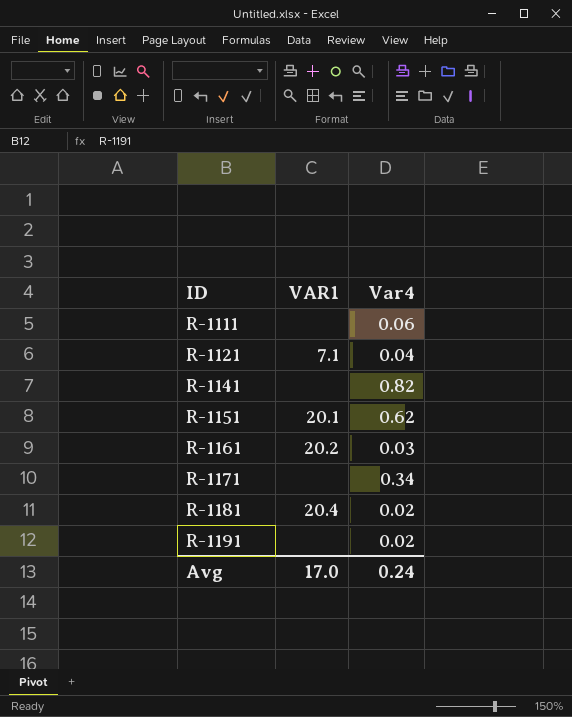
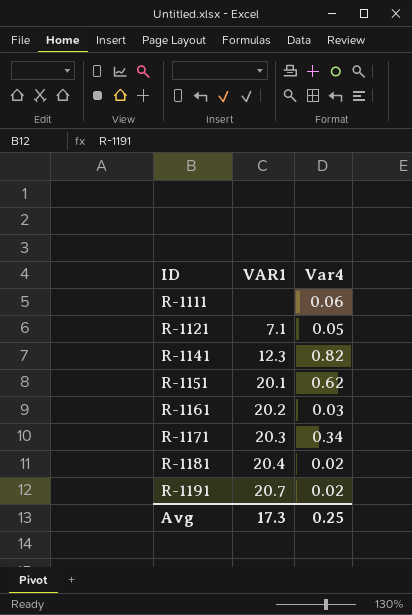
R-1121 | Var4: 0.04 -> 0.05
R-1141 | VAR1: none -> 12.3
R-1171 | VAR1: none -> 20.3
R-1191 | VAR1: none -> 20.7
Avg | VAR1: 17.0 -> 17.3
Avg | Var4: 0.24 -> 0.25

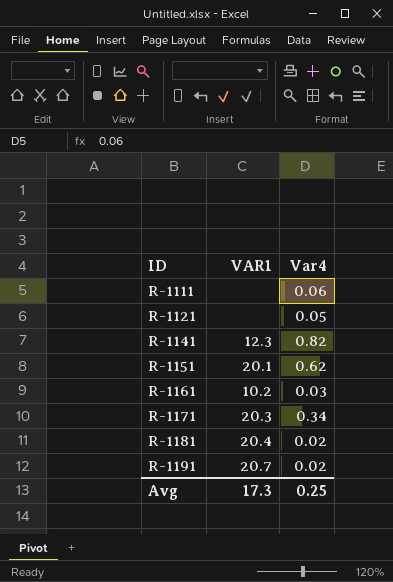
R-1121 | VAR1: 7.1 -> none
R-1161 | VAR1: 20.2 -> 10.2

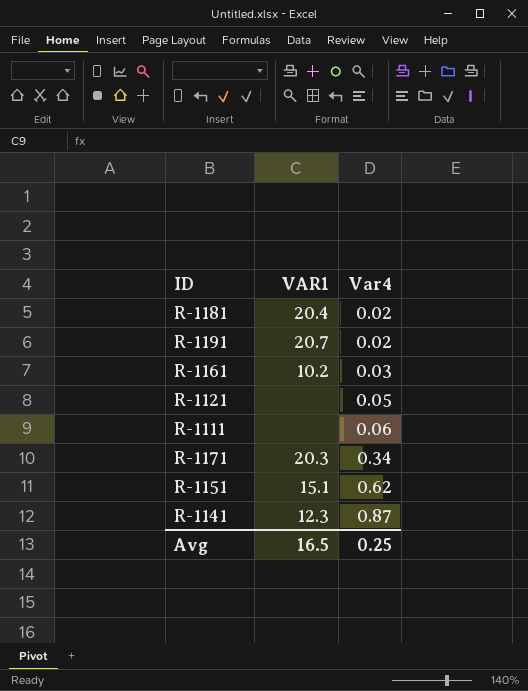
row order: ID ascending -> Var4 ascending
R-1151 | VAR1: 20.1 -> 15.1
R-1141 | Var4: 0.82 -> 0.87
Avg | VAR1: 17.3 -> 16.5

